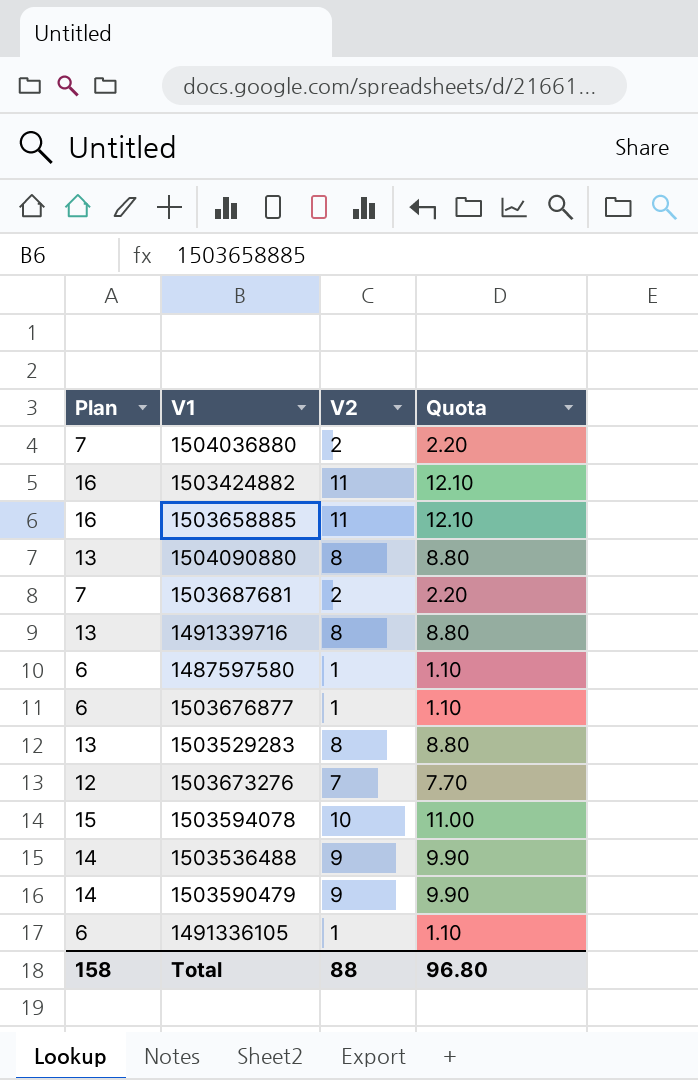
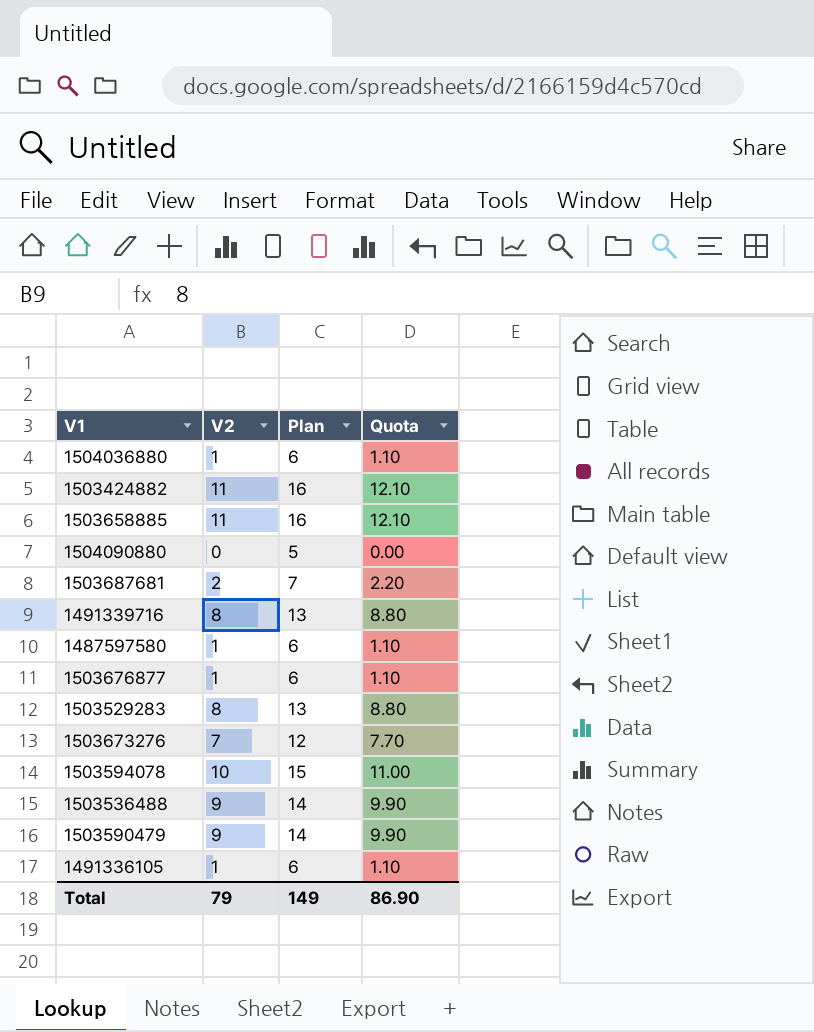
column Plan | position: 1 -> 3
1504036880 | V2: 2 -> 1
1504036880 | Plan: 7 -> 6
1504036880 | Quota: 2.20 -> 1.10
1504090880 | V2: 8 -> 0
1504090880 | Plan: 13 -> 5
1504090880 | Quota: 8.80 -> 0.00
Total | V2: 88 -> 79
Total | Plan: 158 -> 149
Total | Quota: 96.80 -> 86.90

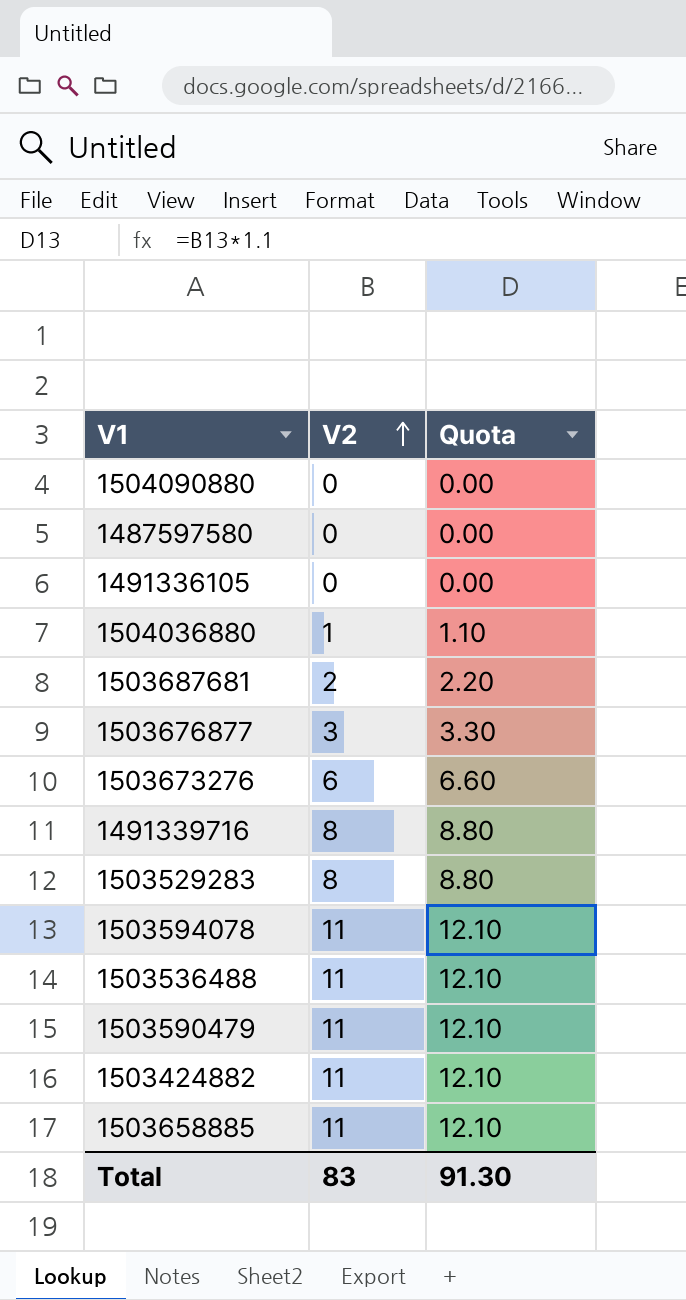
row order: none -> V2 ascending
column Plan | formula: [V2] + 5 -> none
1487597580 | V2: 1 -> 0
1487597580 | Quota: 1.10 -> 0.00
1491336105 | V2: 1 -> 0
1491336105 | Quota: 1.10 -> 0.00
1503676877 | V2: 1 -> 3
1503676877 | Quota: 1.10 -> 3.30
1503673276 | V2: 7 -> 6
1503673276 | Quota: 7.70 -> 6.60
1503594078 | V2: 10 -> 11
1503594078 | Quota: 11.00 -> 12.10
1503536488 | V2: 9 -> 11
1503536488 | Quota: 9.90 -> 12.10
1503590479 | V2: 9 -> 11
1503590479 | Quota: 9.90 -> 12.10
Total | V2: 79 -> 83
Total | Quota: 86.90 -> 91.30

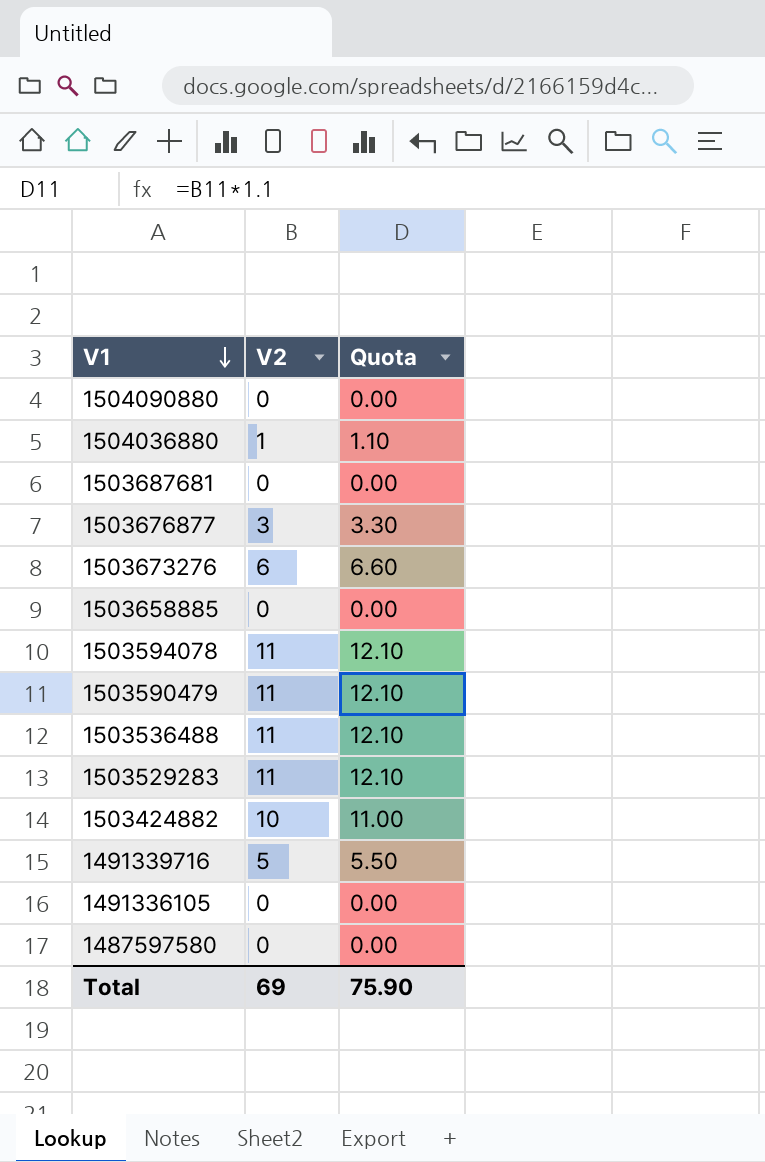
row order: V2 ascending -> V1 descending
1503687681 | V2: 2 -> 0
1503687681 | Quota: 2.20 -> 0.00
1503658885 | V2: 11 -> 0
1503658885 | Quota: 12.10 -> 0.00
1503529283 | V2: 8 -> 11
1503529283 | Quota: 8.80 -> 12.10
1503424882 | V2: 11 -> 10
1503424882 | Quota: 12.10 -> 11.00
1491339716 | V2: 8 -> 5
1491339716 | Quota: 8.80 -> 5.50
Total | V2: 83 -> 69
Total | Quota: 91.30 -> 75.90

